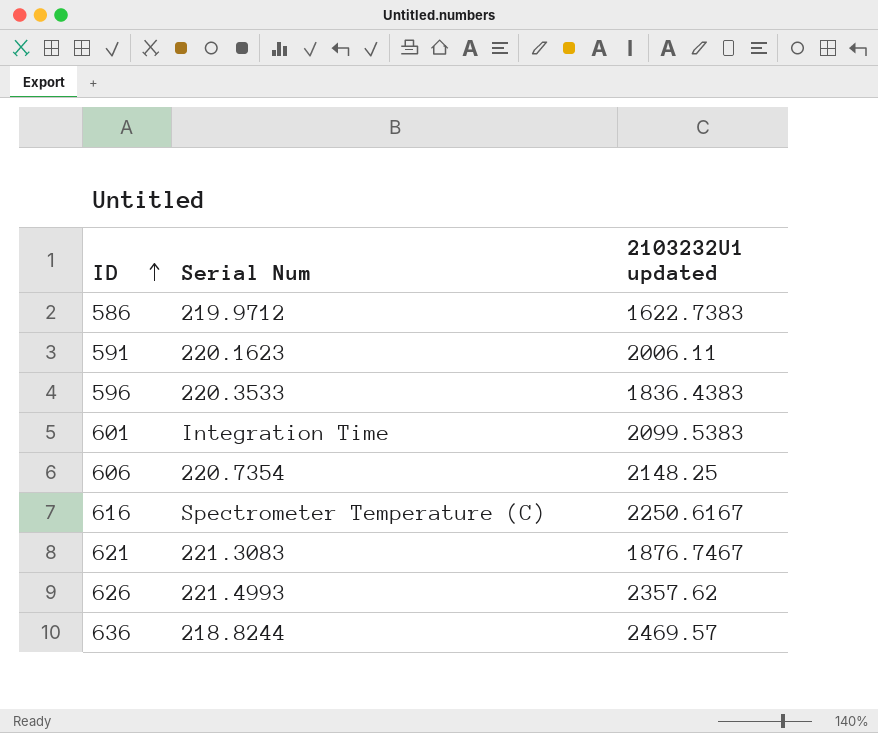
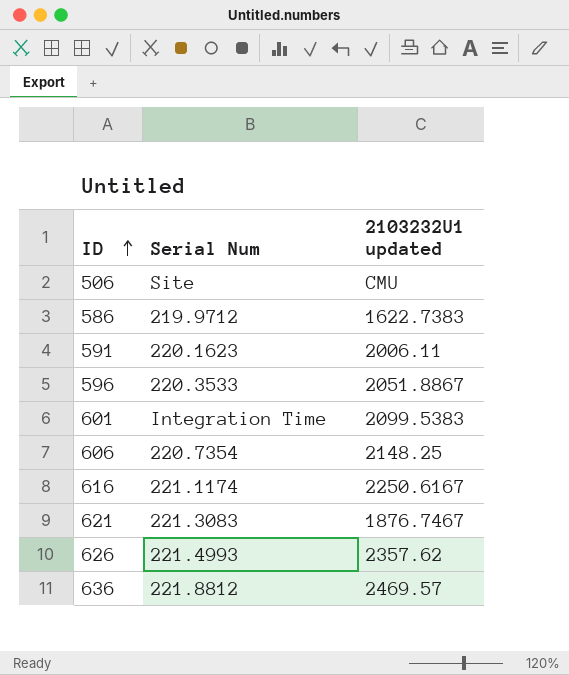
row 506: none -> Site | CMU
596 | 2103232U1 updated: 1836.4383 -> 2051.8867
616 | Serial Num: Spectrometer Temperature (C) -> 221.1174
636 | Serial Num: 218.8244 -> 221.8812

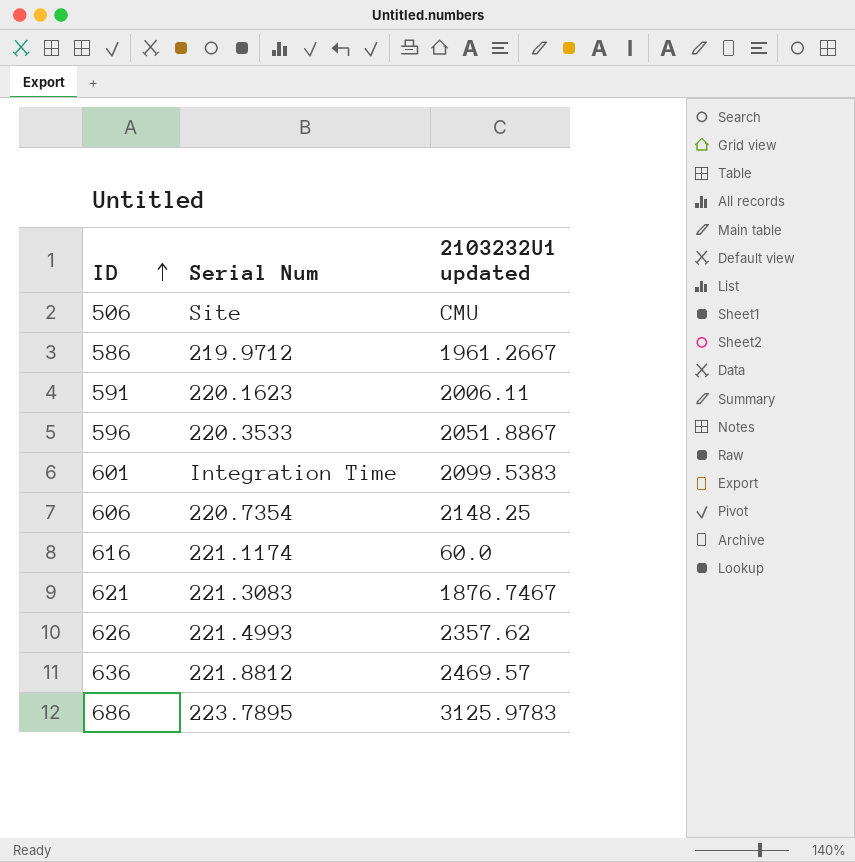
586 | 2103232U1 updated: 1622.7383 -> 1961.2667
616 | 2103232U1 updated: 2250.6167 -> 60.0
row 686: none -> 223.7895 | 3125.9783

